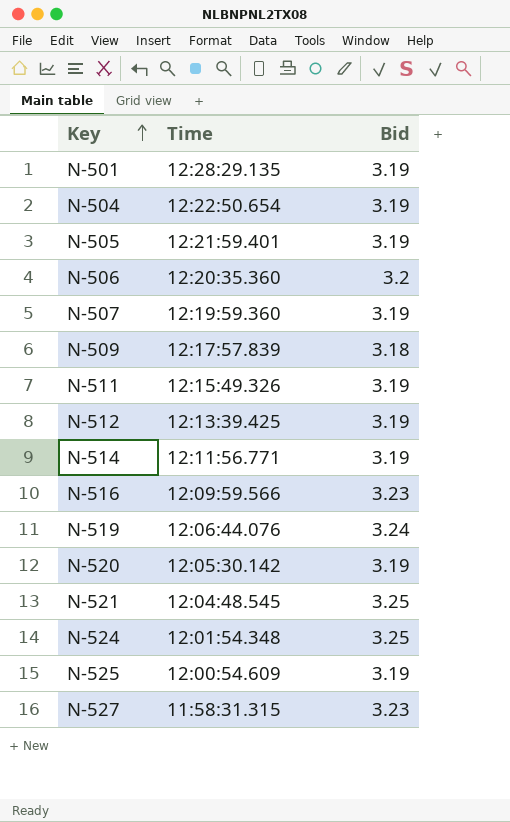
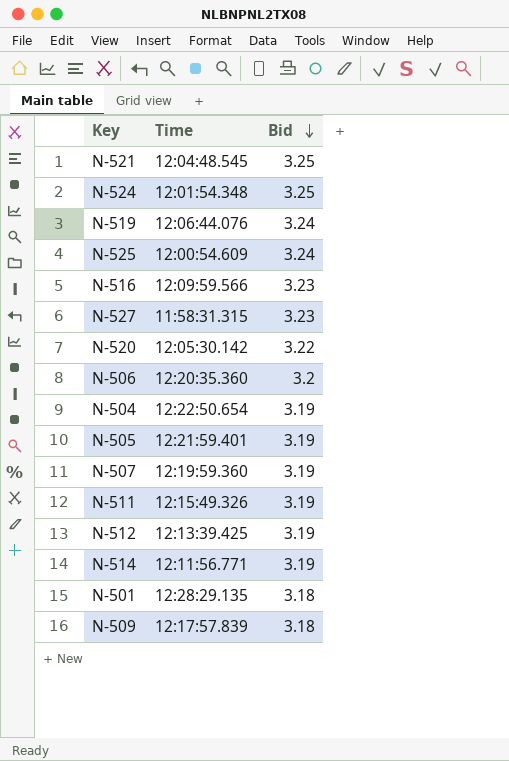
row order: Key ascending -> Bid descending
N-525 | Bid: 3.19 -> 3.24
N-520 | Bid: 3.19 -> 3.22
N-501 | Bid: 3.19 -> 3.18

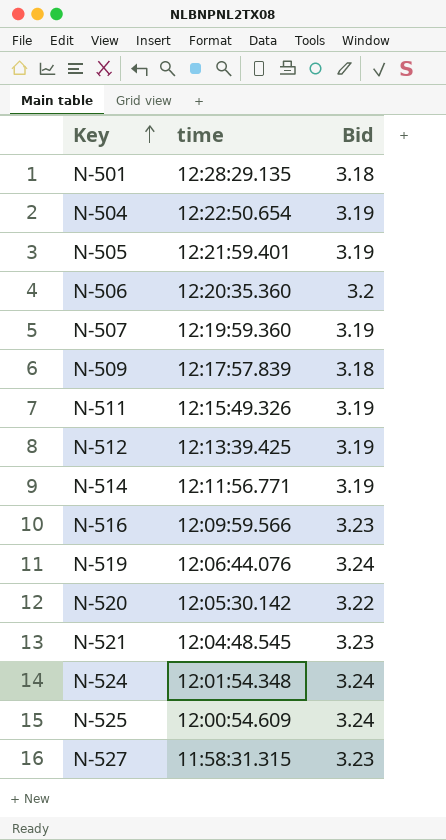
row order: Bid descending -> Key ascending
column name: Time -> time
N-521 | Bid: 3.25 -> 3.23
N-524 | Bid: 3.25 -> 3.24

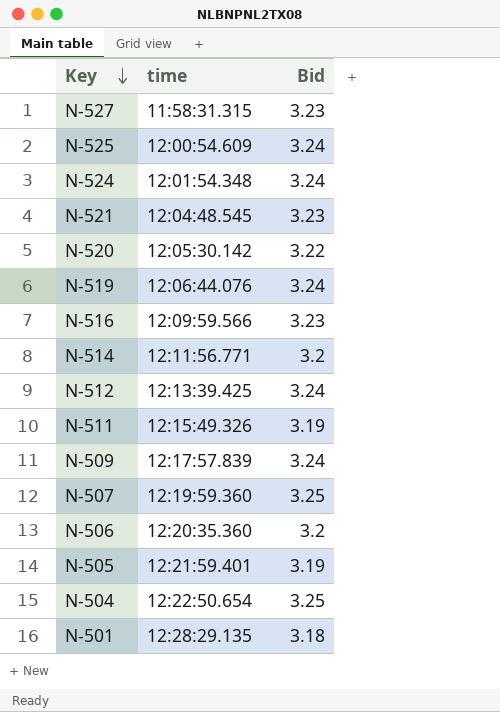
row order: Key ascending -> Key descending
N-514 | Bid: 3.19 -> 3.2
N-512 | Bid: 3.19 -> 3.24
N-509 | Bid: 3.18 -> 3.24
N-507 | Bid: 3.19 -> 3.25
N-504 | Bid: 3.19 -> 3.25

